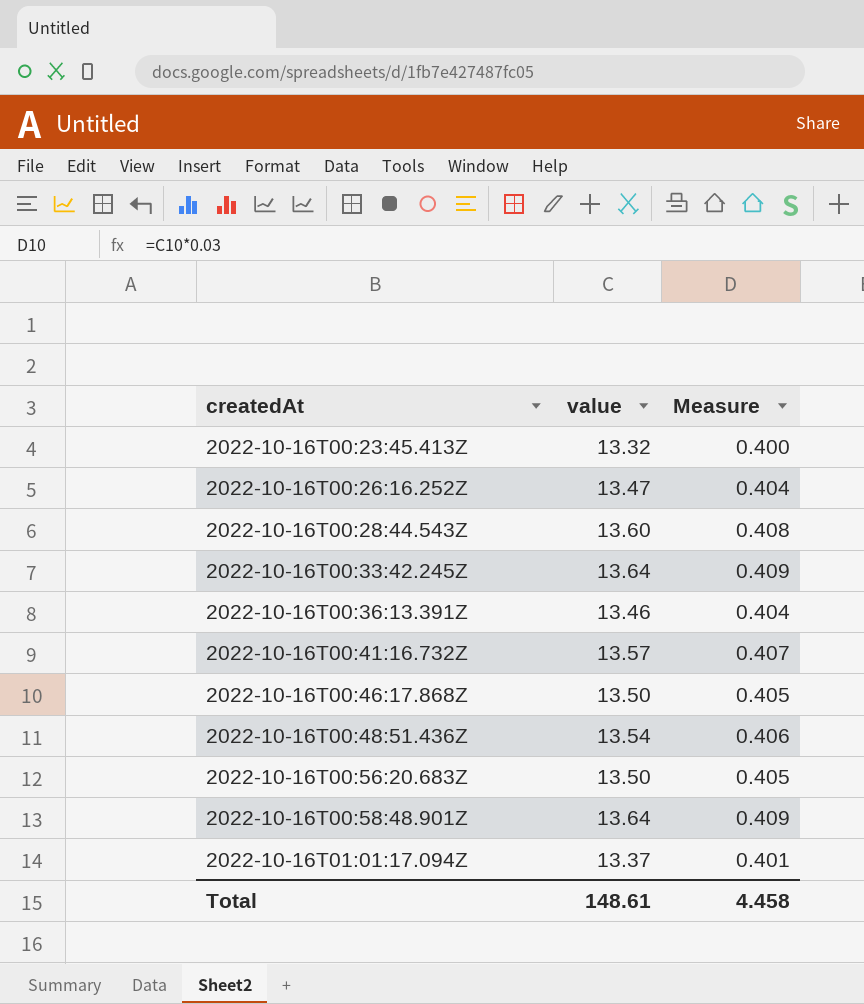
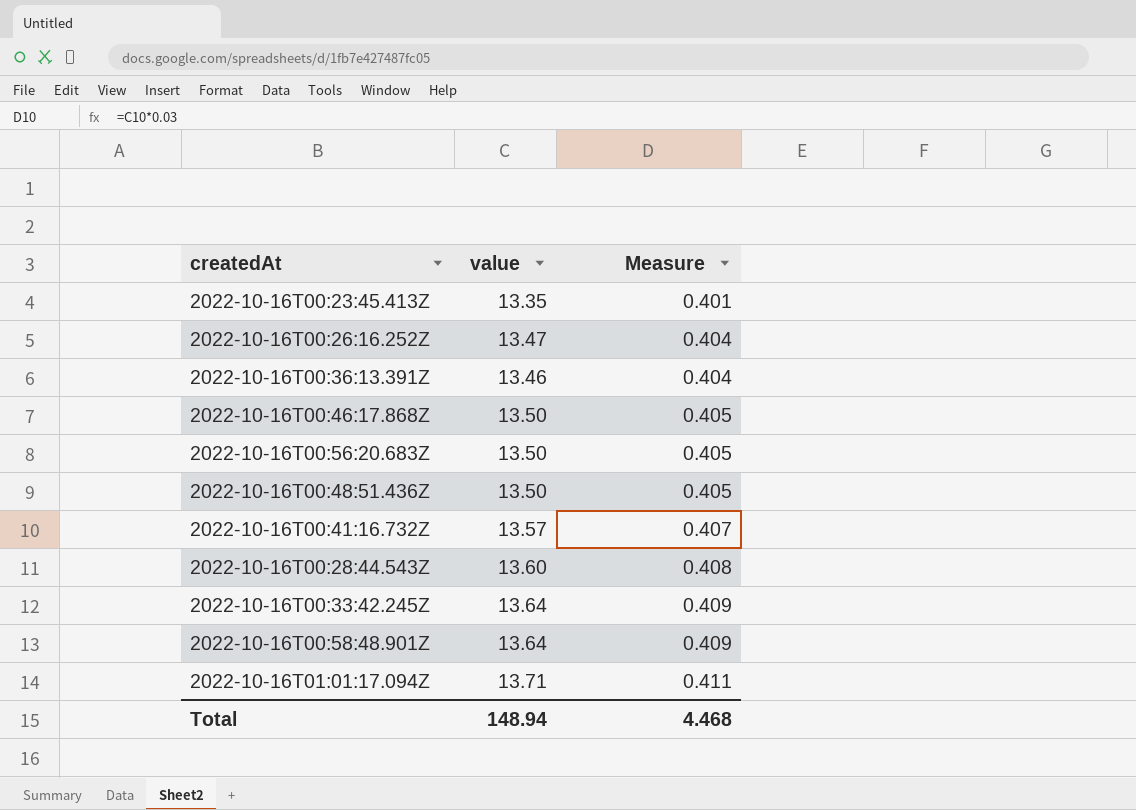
row order: createdAt ascending -> Measure ascending
2022-10-16T00:23:45.413Z | value: 13.32 -> 13.35
2022-10-16T00:23:45.413Z | Measure: 0.400 -> 0.401
2022-10-16T00:48:51.436Z | value: 13.54 -> 13.50
2022-10-16T00:48:51.436Z | Measure: 0.406 -> 0.405
2022-10-16T01:01:17.094Z | value: 13.37 -> 13.71
2022-10-16T01:01:17.094Z | Measure: 0.401 -> 0.411
Total | value: 148.61 -> 148.94
Total | Measure: 4.458 -> 4.468

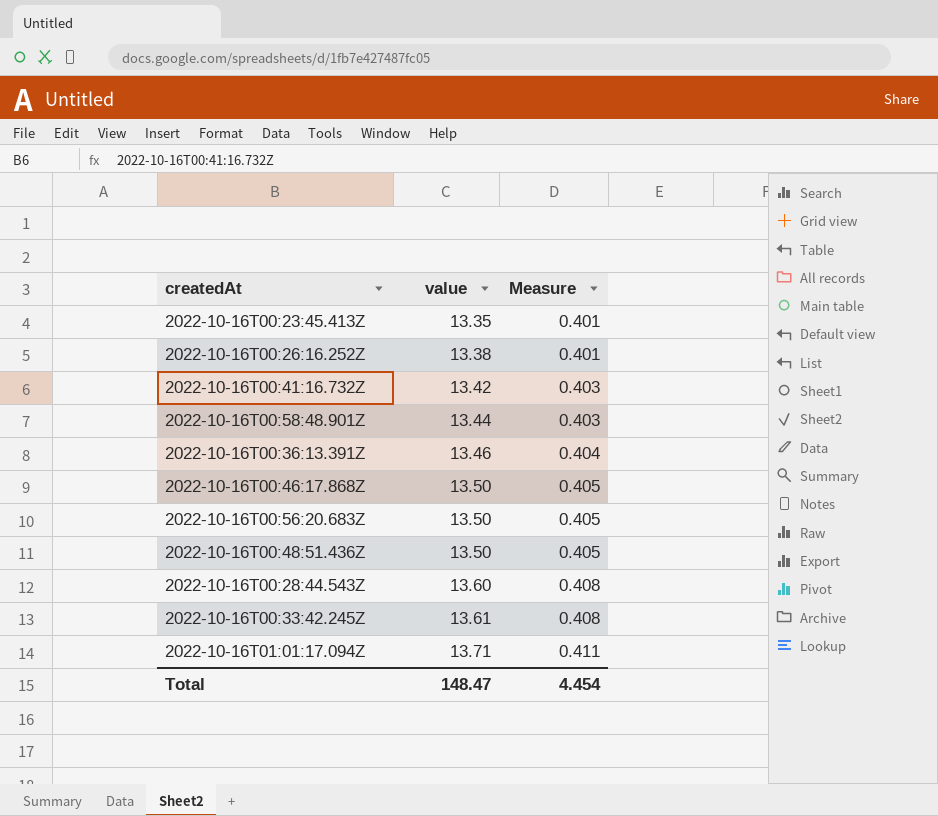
row order: Measure ascending -> value ascending
2022-10-16T00:26:16.252Z | value: 13.47 -> 13.38
2022-10-16T00:26:16.252Z | Measure: 0.404 -> 0.401
2022-10-16T00:41:16.732Z | value: 13.57 -> 13.42
2022-10-16T00:41:16.732Z | Measure: 0.407 -> 0.403
2022-10-16T00:58:48.901Z | value: 13.64 -> 13.44
2022-10-16T00:58:48.901Z | Measure: 0.409 -> 0.403
2022-10-16T00:33:42.245Z | value: 13.64 -> 13.61
2022-10-16T00:33:42.245Z | Measure: 0.409 -> 0.408
Total | value: 148.94 -> 148.47
Total | Measure: 4.468 -> 4.454

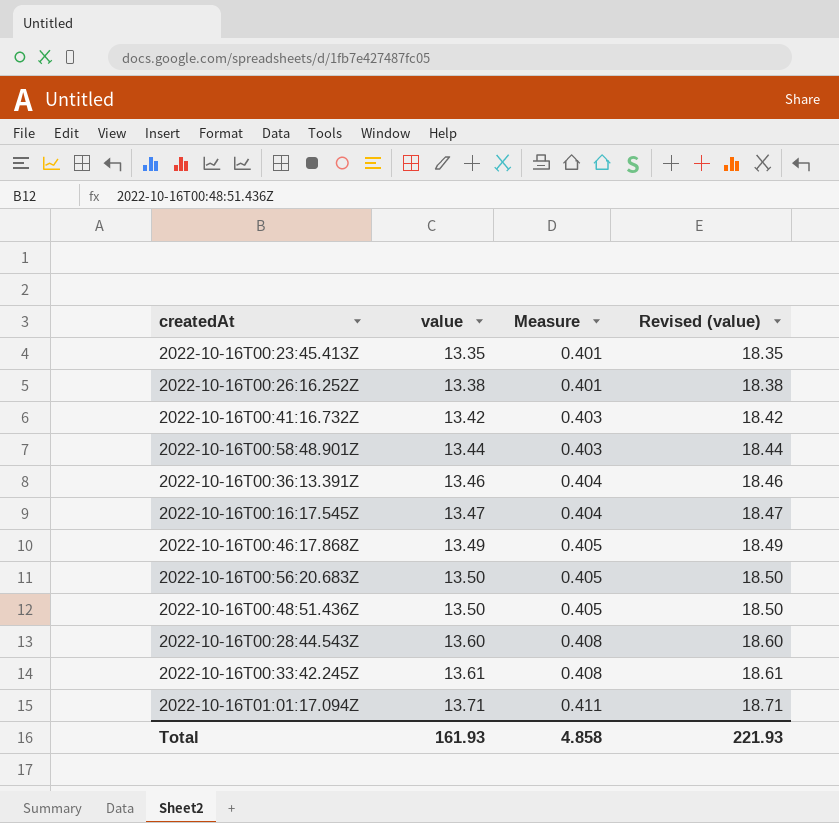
column Revised (value) | formula: none -> [value] + 5
row 2022-10-16T00:16:17.545Z: none -> 13.47 | 0.404 | 18.47
2022-10-16T00:46:17.868Z | value: 13.50 -> 13.49
Total | value: 148.47 -> 161.93
Total | Measure: 4.454 -> 4.858

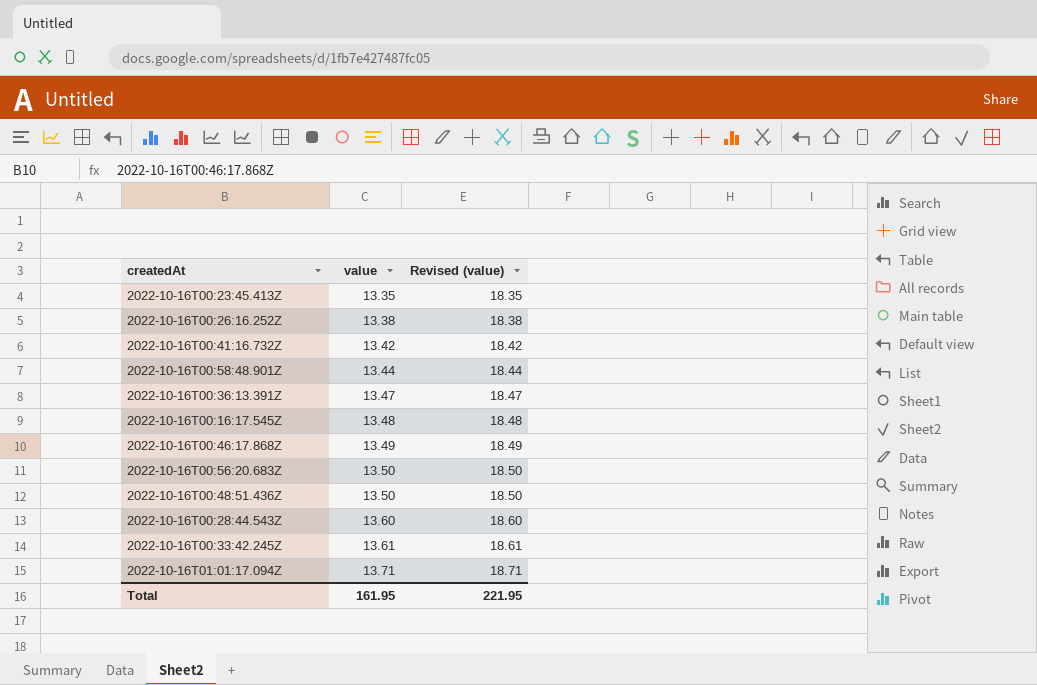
column Measure | formula: [value] * 0.03 -> none
2022-10-16T00:36:13.391Z | value: 13.46 -> 13.47
2022-10-16T00:36:13.391Z | Revised (value): 18.46 -> 18.47
2022-10-16T00:16:17.545Z | value: 13.47 -> 13.48
2022-10-16T00:16:17.545Z | Revised (value): 18.47 -> 18.48
Total | value: 161.93 -> 161.95
Total | Revised (value): 221.93 -> 221.95

